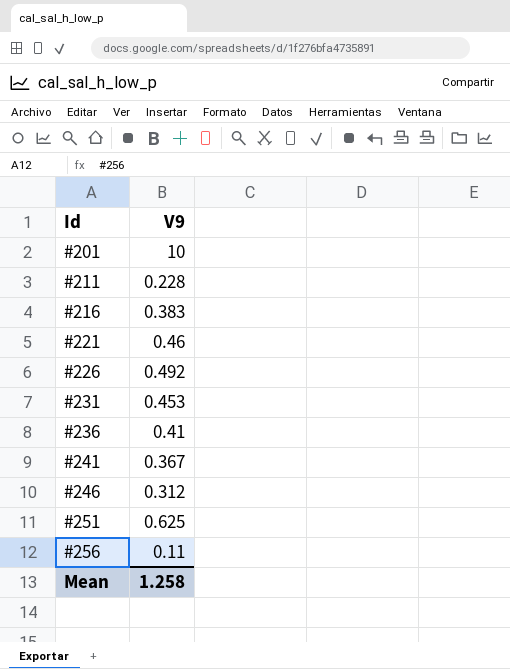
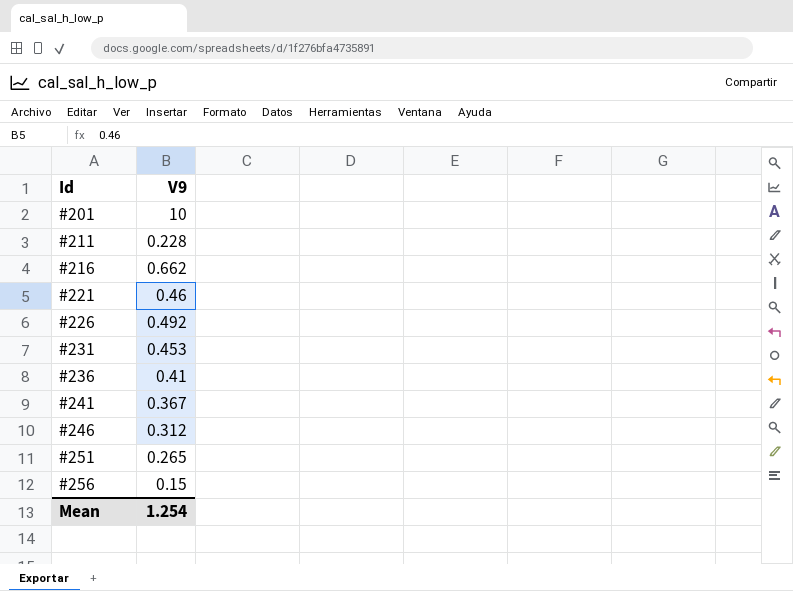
#216 | V9: 0.383 -> 0.662
#251 | V9: 0.625 -> 0.265
#256 | V9: 0.11 -> 0.15
Mean | V9: 1.258 -> 1.254

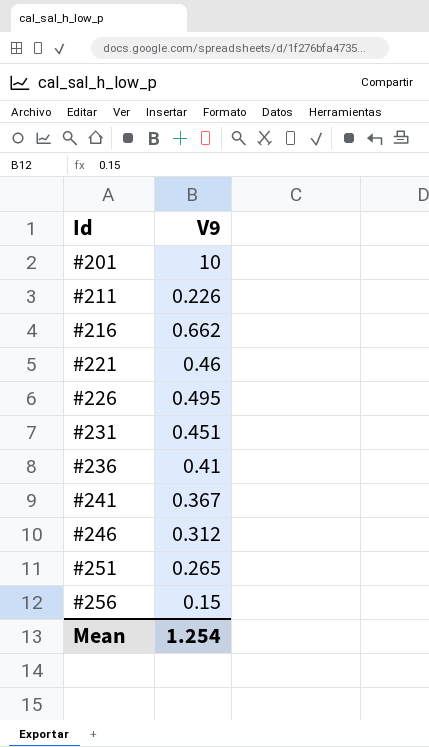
#211 | V9: 0.228 -> 0.226
#226 | V9: 0.492 -> 0.495
#231 | V9: 0.453 -> 0.451

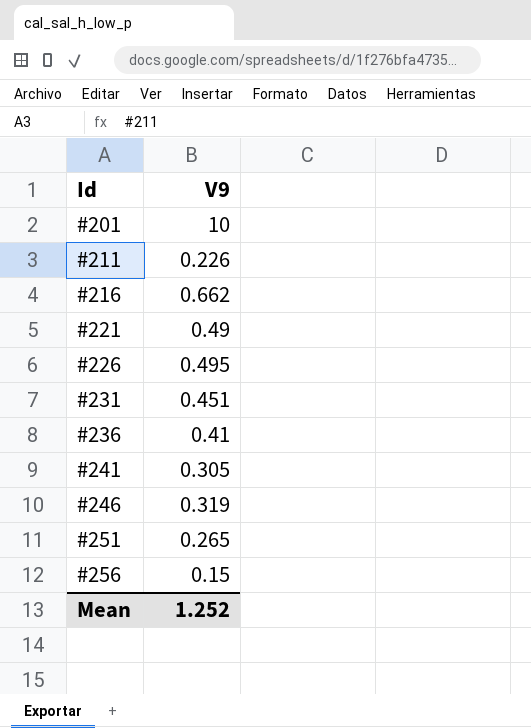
#221 | V9: 0.46 -> 0.49
#241 | V9: 0.367 -> 0.305
#246 | V9: 0.312 -> 0.319
Mean | V9: 1.254 -> 1.252

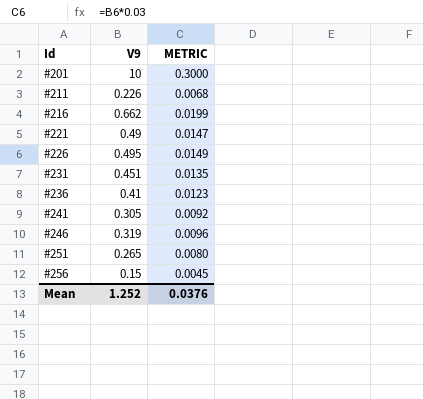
column METRIC | formula: none -> [V9] * 0.03

